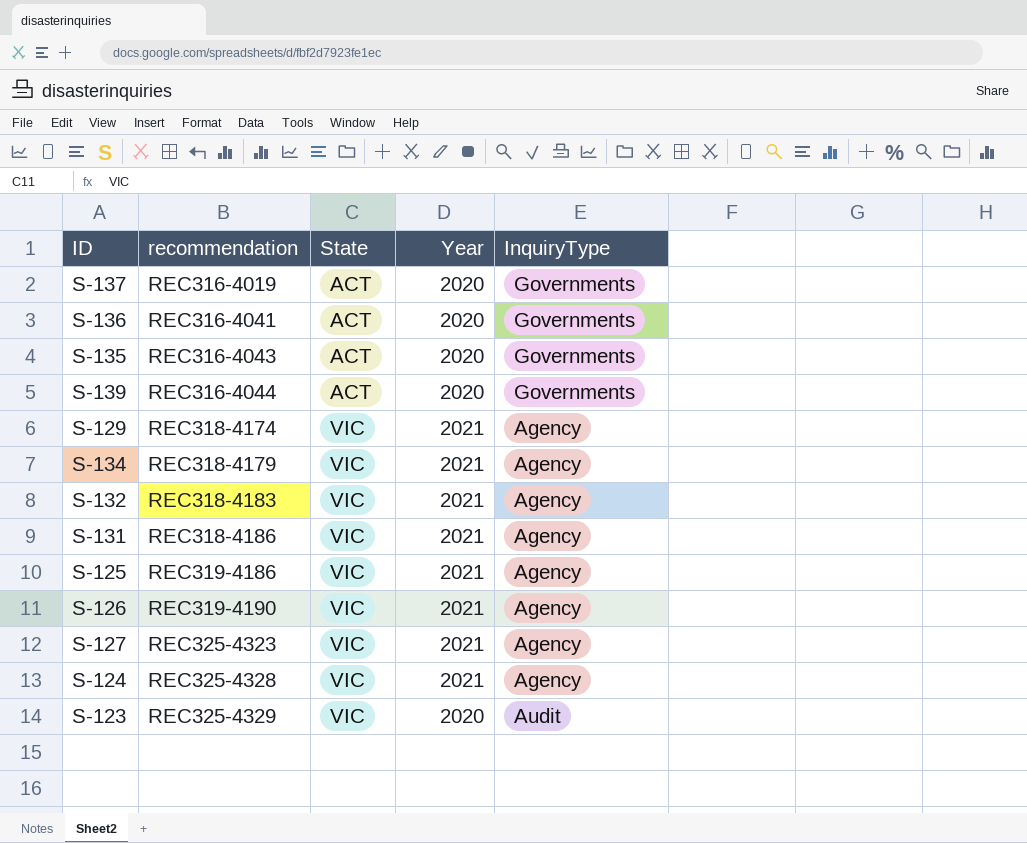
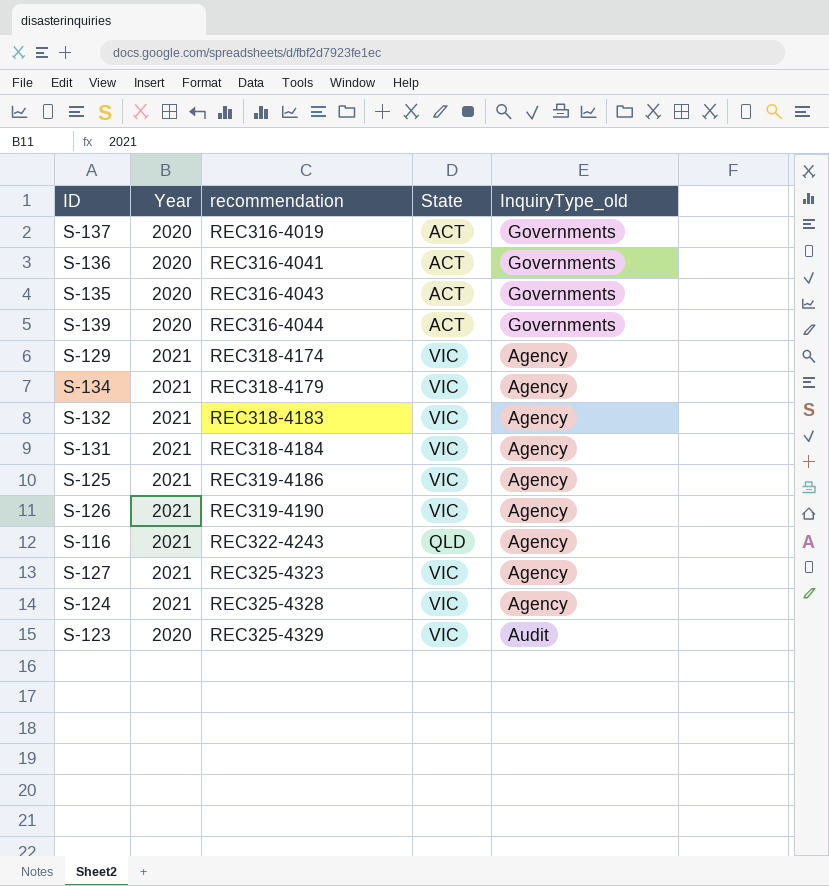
column Year | position: 4 -> 2
column name: InquiryType -> InquiryType_old
S-131 | recommendation: REC318-4186 -> REC318-4184
row S-116: none -> 2021 | REC322-4243 | QLD | Agency

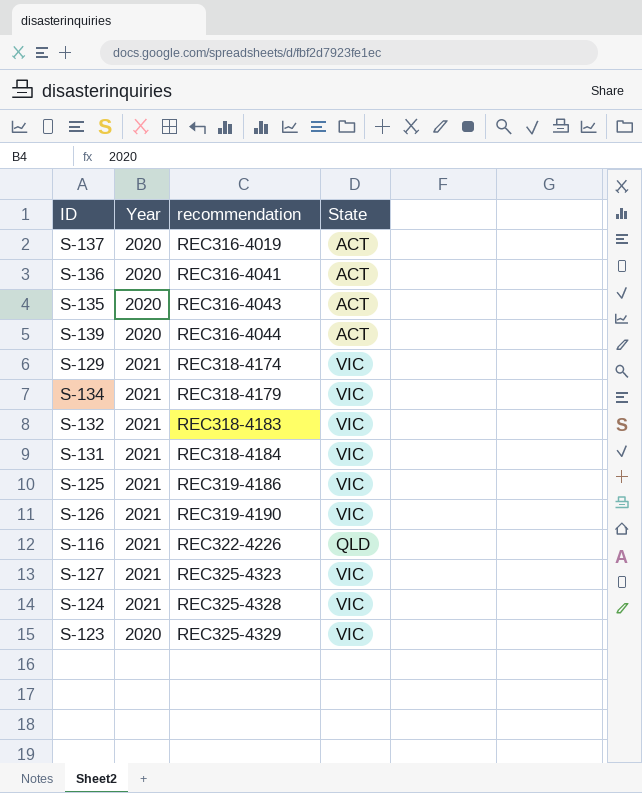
column InquiryType_old | position: 5 -> none
S-116 | recommendation: REC322-4243 -> REC322-4226

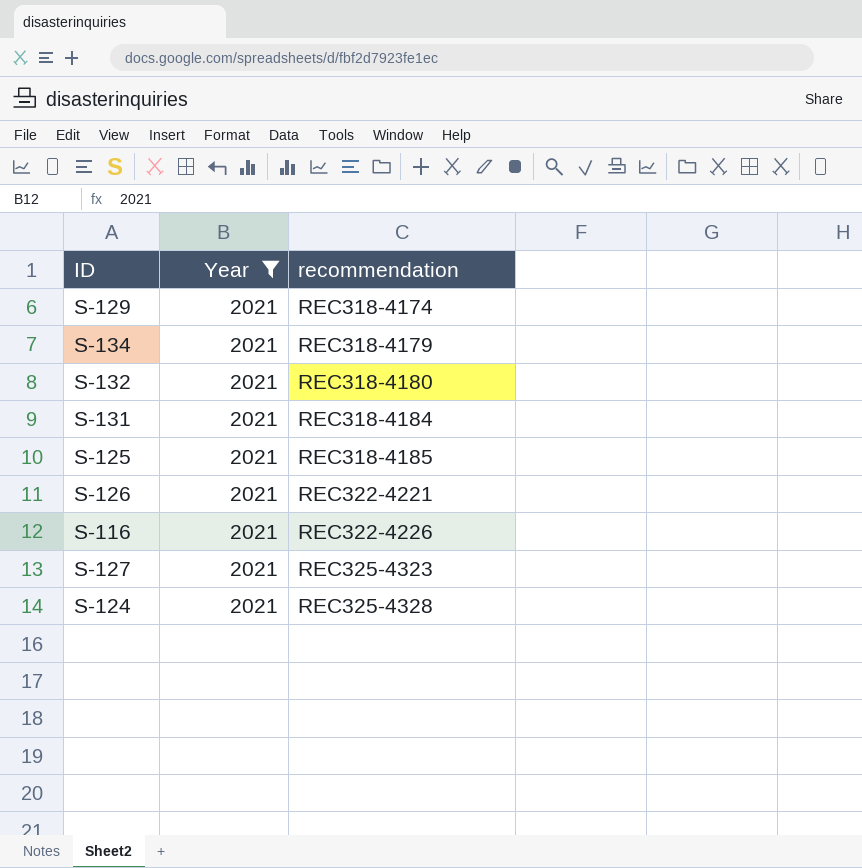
filter: none -> Year = 2021
column State | position: 4 -> none
S-132 | recommendation: REC318-4183 -> REC318-4180
S-125 | recommendation: REC319-4186 -> REC318-4185
S-126 | recommendation: REC319-4190 -> REC322-4221

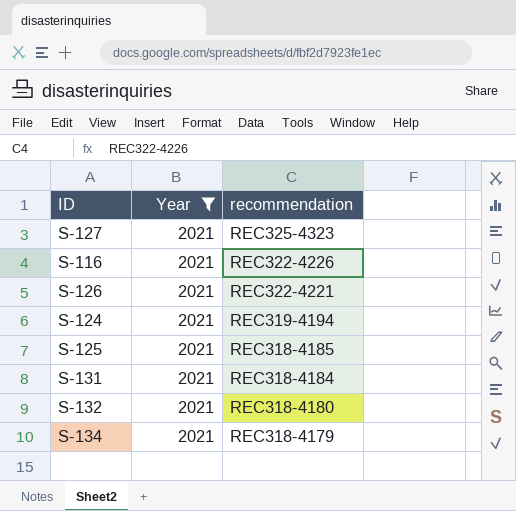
row order: recommendation ascending -> recommendation descending
row S-129: 2021 | REC318-4174 -> none
S-124 | recommendation: REC325-4328 -> REC319-4194

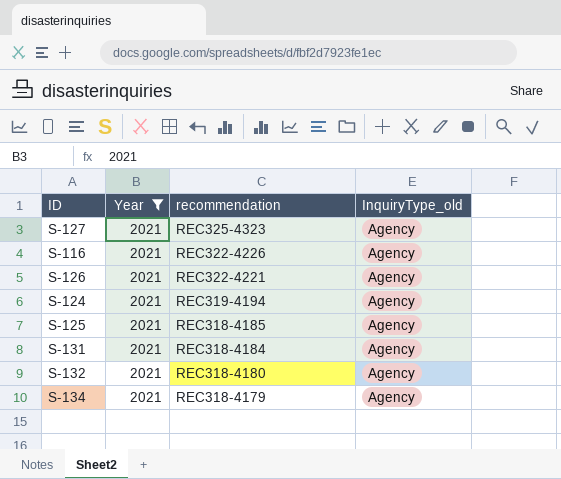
column InquiryType_old | position: none -> 4

